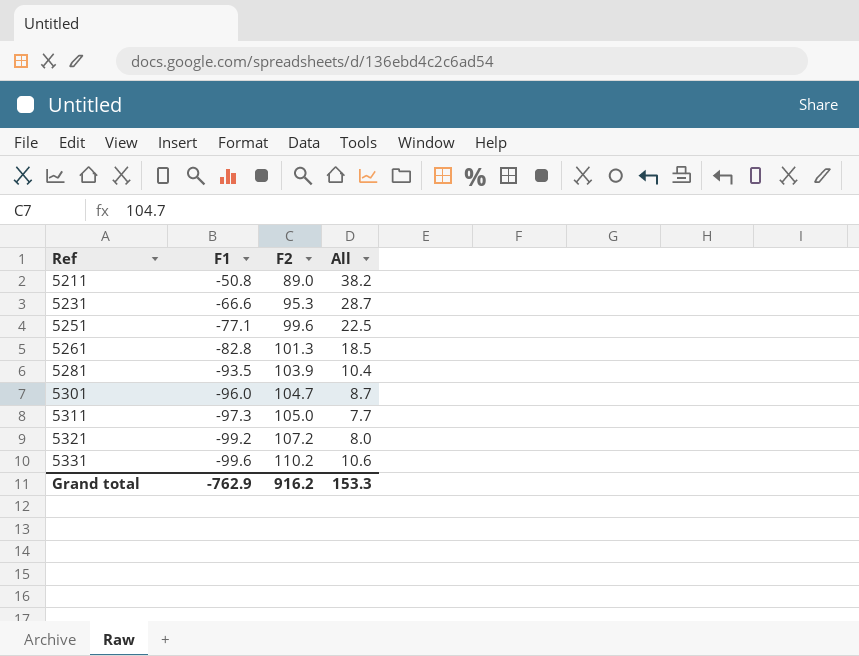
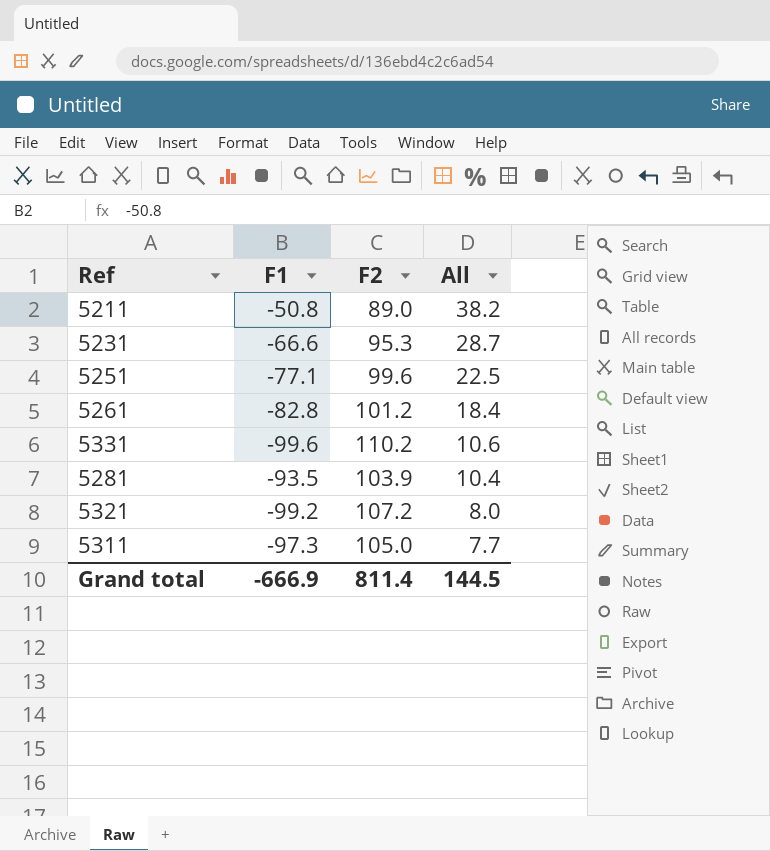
row order: Ref ascending -> All descending
row 5301: -96.0 | 104.7 | 8.7 -> none
5261 | F2: 101.3 -> 101.2
5261 | All: 18.5 -> 18.4
Grand total | F1: -762.9 -> -666.9
Grand total | F2: 916.2 -> 811.4
Grand total | All: 153.3 -> 144.5

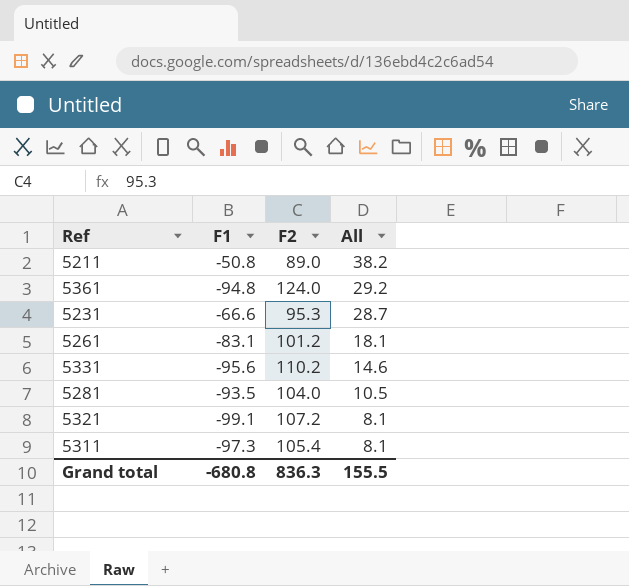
row 5251: -77.1 | 99.6 | 22.5 -> none
row 5361: none -> -94.8 | 124.0 | 29.2
5261 | F1: -82.8 -> -83.1
5261 | All: 18.4 -> 18.1
5331 | F1: -99.6 -> -95.6
5331 | All: 10.6 -> 14.6
5281 | F2: 103.9 -> 104.0
5281 | All: 10.4 -> 10.5
5321 | F1: -99.2 -> -99.1
5321 | All: 8.0 -> 8.1
5311 | F2: 105.0 -> 105.4
5311 | All: 7.7 -> 8.1
Grand total | F1: -666.9 -> -680.8
Grand total | F2: 811.4 -> 836.3
Grand total | All: 144.5 -> 155.5

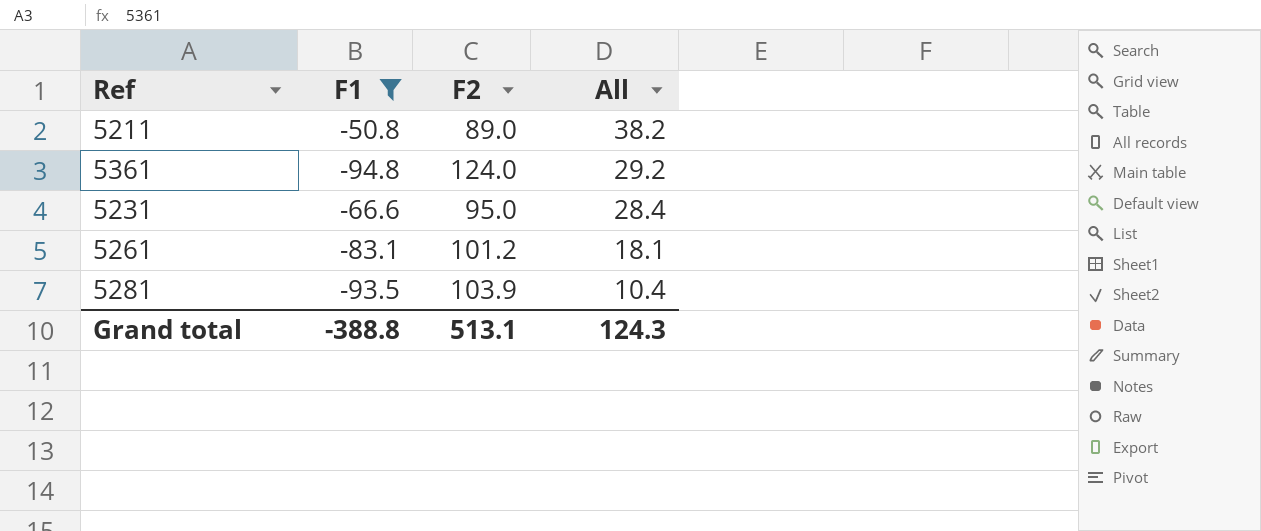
filter: none -> F1 >= -94.8
5231 | F2: 95.3 -> 95.0
5231 | All: 28.7 -> 28.4
5281 | F2: 104.0 -> 103.9
5281 | All: 10.5 -> 10.4
Grand total | F1: -680.8 -> -388.8
Grand total | F2: 836.3 -> 513.1
Grand total | All: 155.5 -> 124.3

